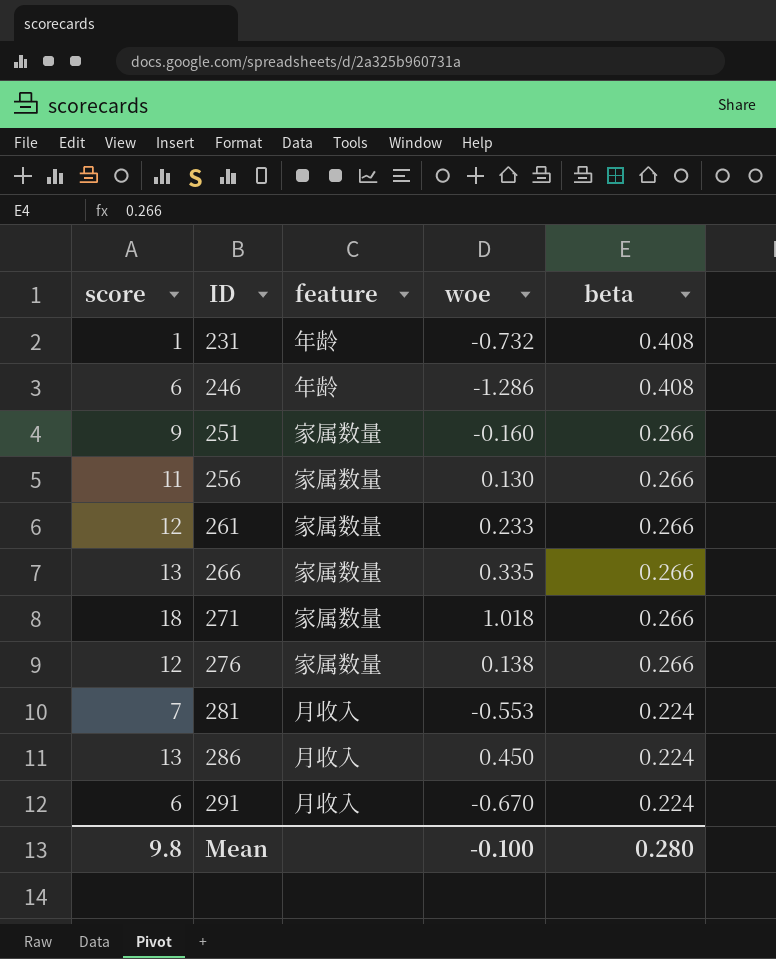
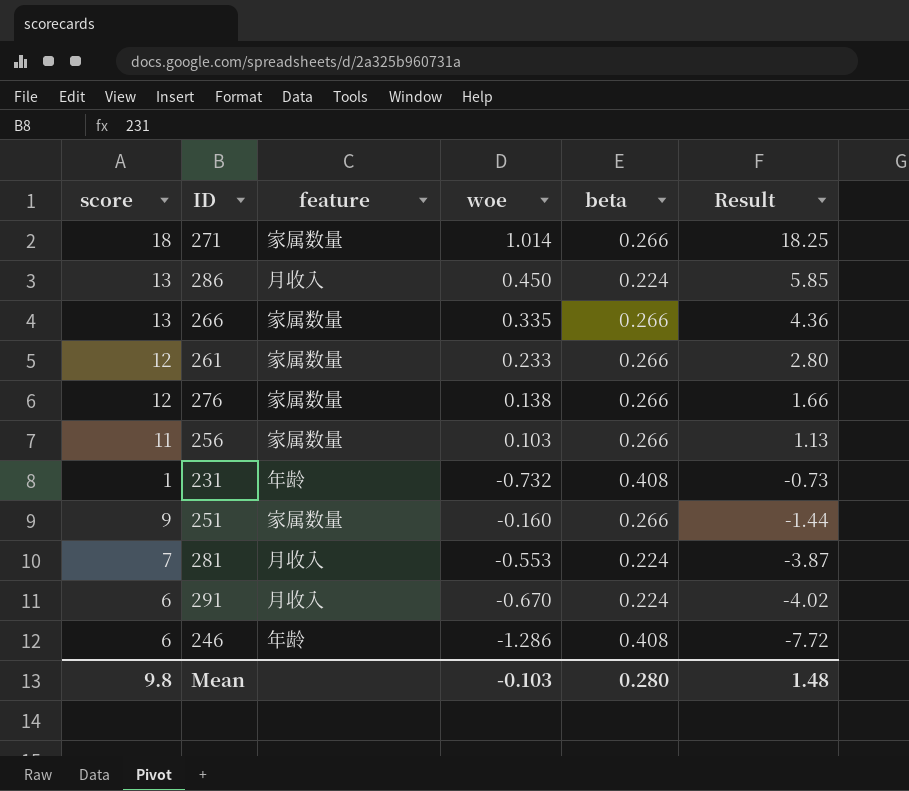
row order: ID ascending -> Result descending
column Result | formula: none -> [score] * [woe]
271 | woe: 1.018 -> 1.014
256 | woe: 0.130 -> 0.103
Mean | woe: -0.100 -> -0.103

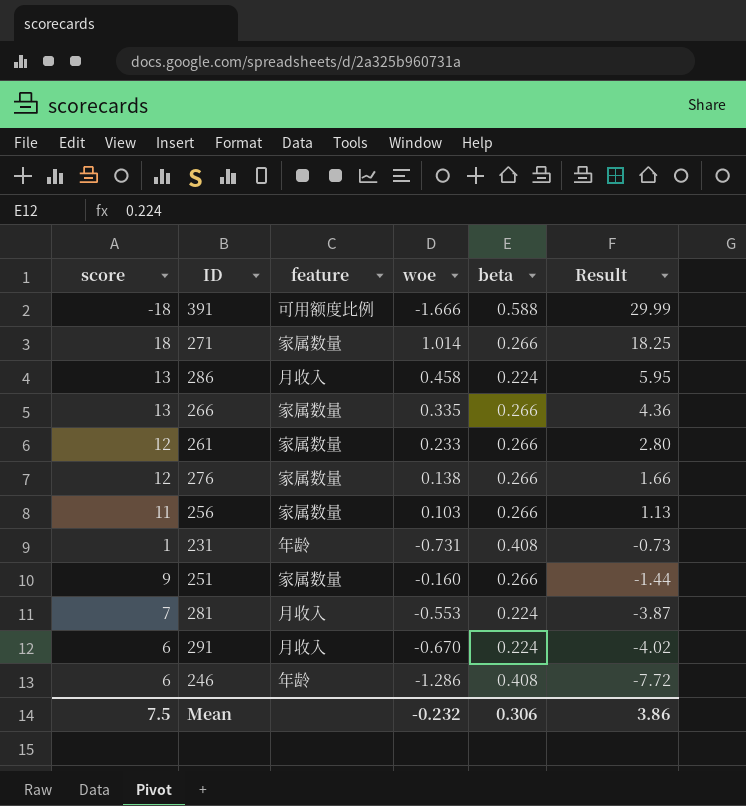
row 391: none -> -18 | 可用额度比例 | -1.666 | 0.588 | 29.99
286 | woe: 0.450 -> 0.458
286 | Result: 5.85 -> 5.95
231 | woe: -0.732 -> -0.731
Mean | score: 9.8 -> 7.5
Mean | woe: -0.103 -> -0.232
Mean | beta: 0.280 -> 0.306
Mean | Result: 1.48 -> 3.86

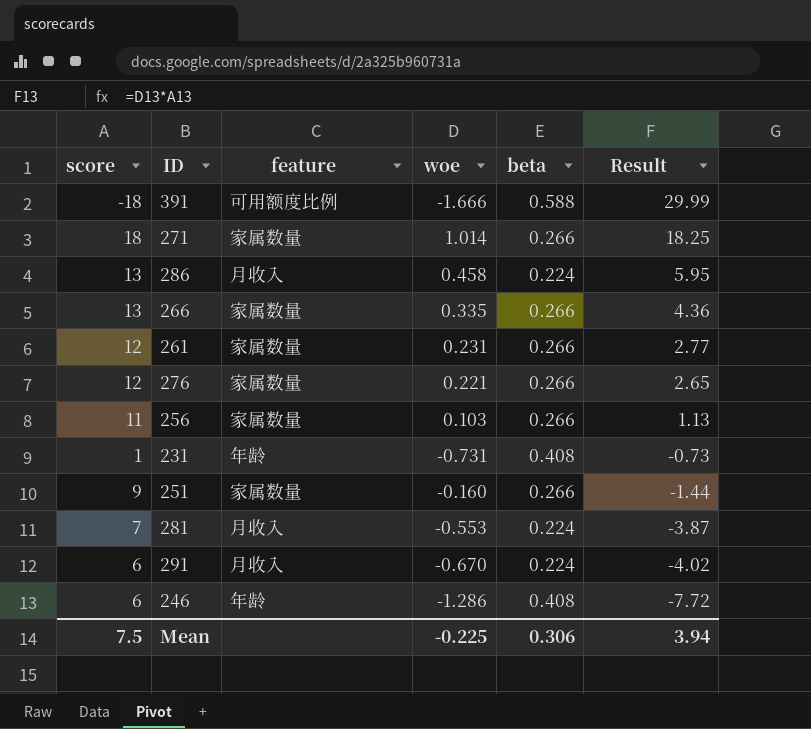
261 | woe: 0.233 -> 0.231
261 | Result: 2.80 -> 2.77
276 | woe: 0.138 -> 0.221
276 | Result: 1.66 -> 2.65
Mean | woe: -0.232 -> -0.225
Mean | Result: 3.86 -> 3.94

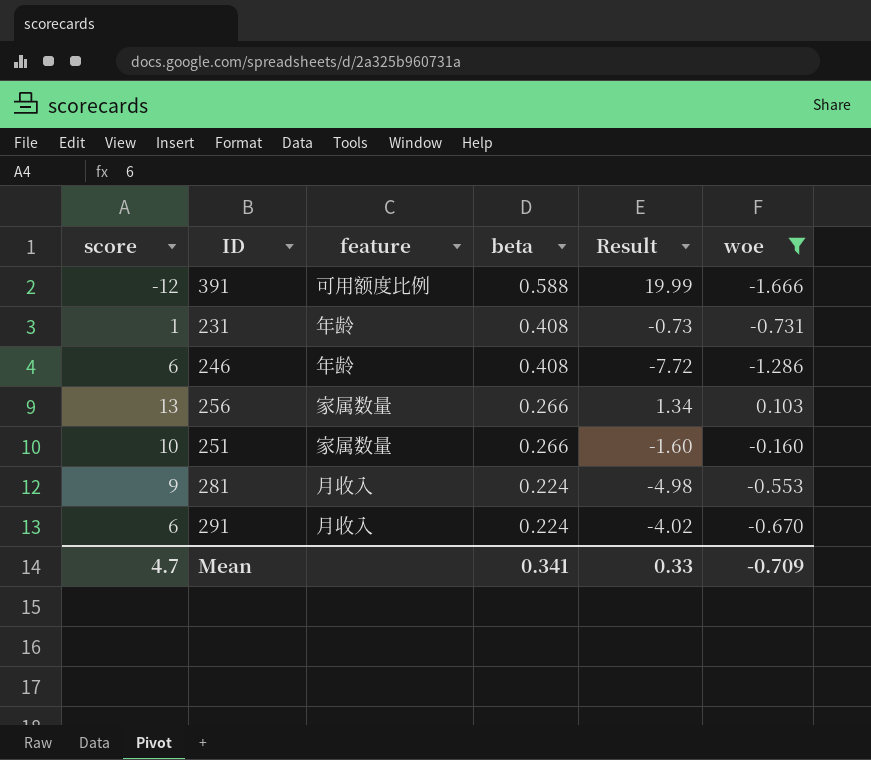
filter: none -> woe <= 0.103
row order: Result descending -> beta descending
column woe | position: 4 -> 6
391 | score: -18 -> -12
391 | Result: 29.99 -> 19.99
256 | score: 11 -> 13
256 | Result: 1.13 -> 1.34
251 | score: 9 -> 10
251 | Result: -1.44 -> -1.60
281 | score: 7 -> 9
281 | Result: -3.87 -> -4.98
Mean | score: 7.5 -> 4.7
Mean | beta: 0.306 -> 0.341
Mean | Result: 3.94 -> 0.33
Mean | woe: -0.225 -> -0.709

